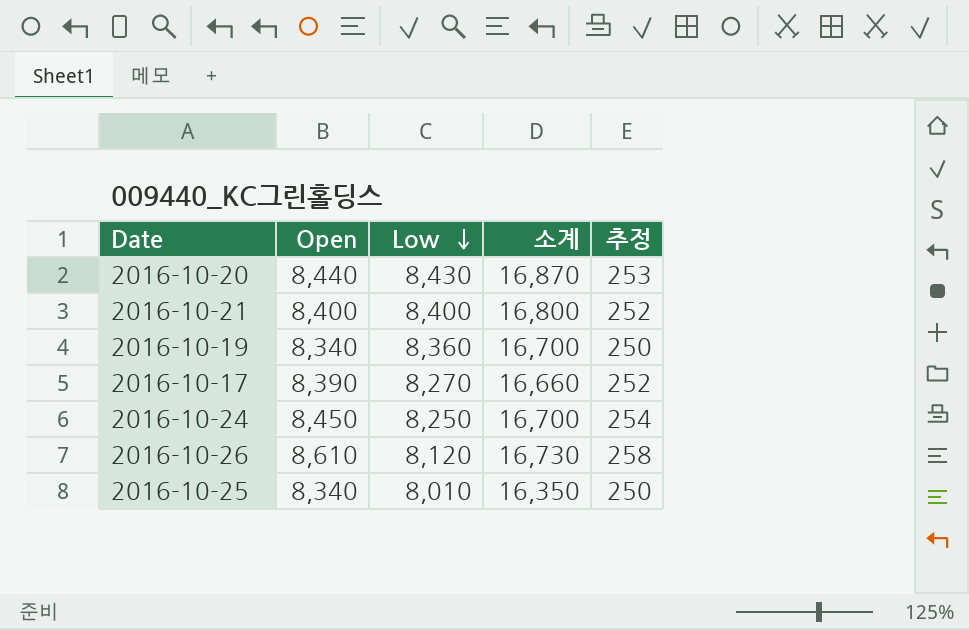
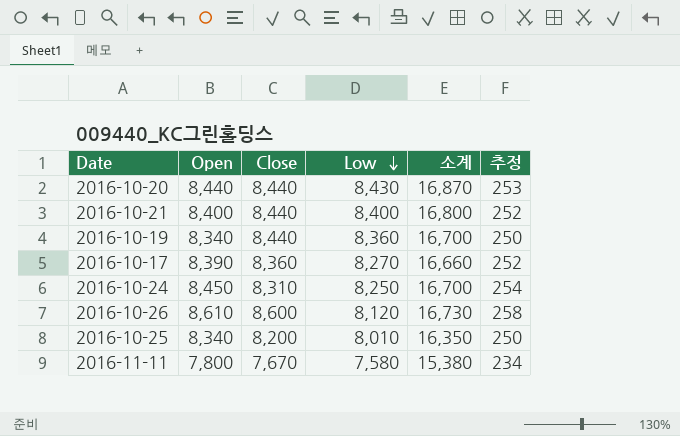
column Close | position: none -> 3
row 2016-11-11: none -> 7,800 | 7,670 | 7,580 | 15,380 | 234

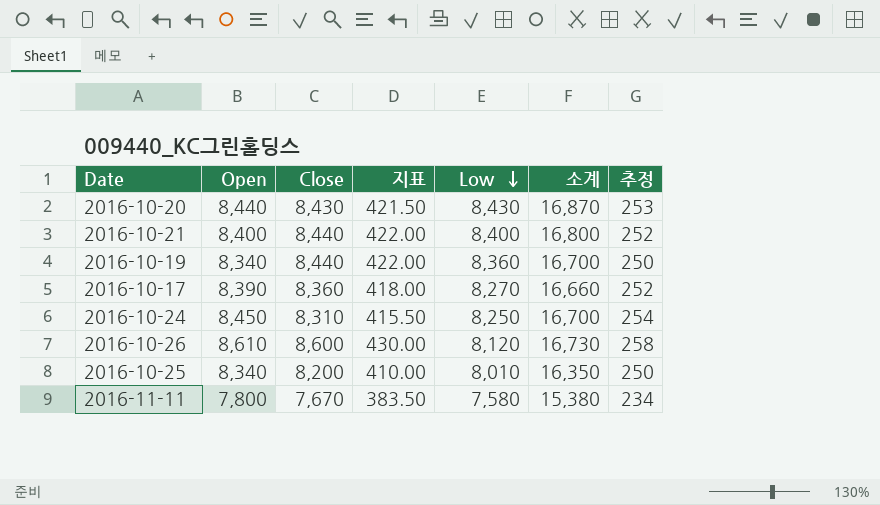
column 지표 | formula: none -> [Close] * 0.05
2016-10-20 | Close: 8,440 -> 8,430

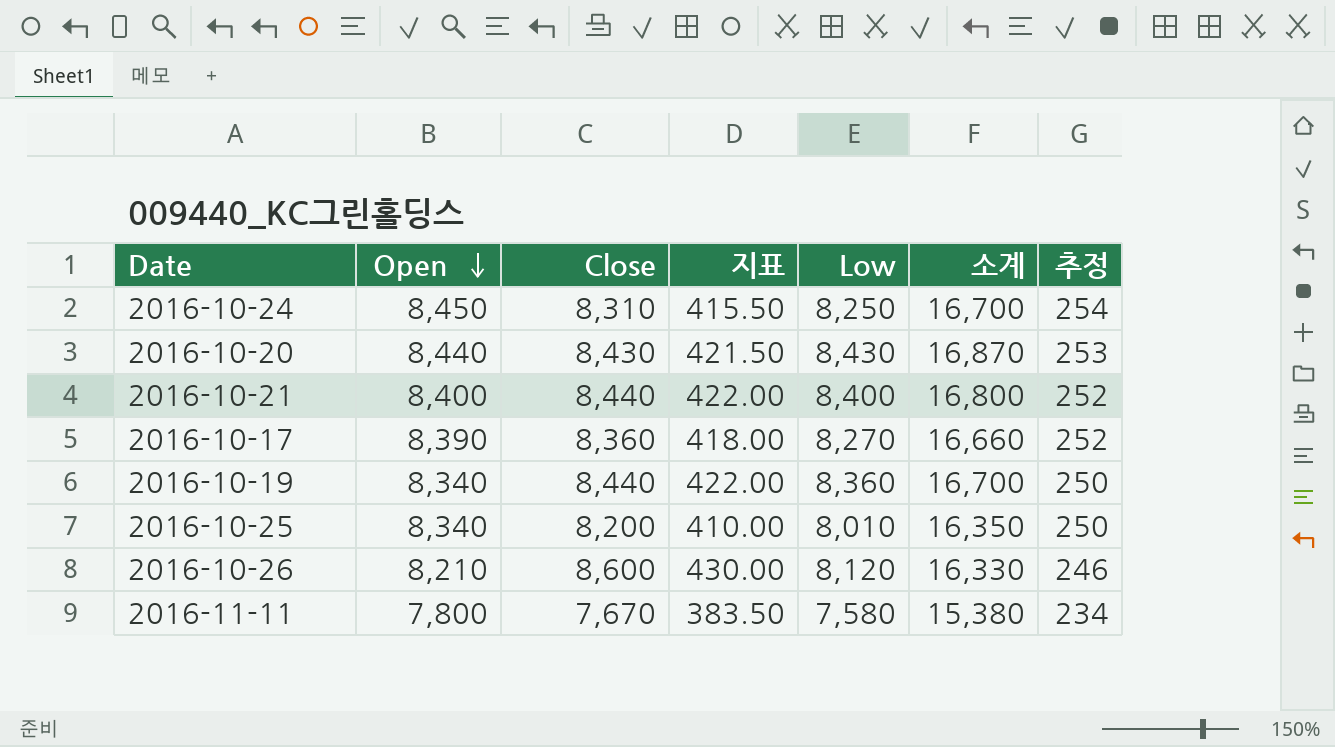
row order: Low descending -> Open descending
2016-10-26 | Open: 8,610 -> 8,210
2016-10-26 | 소계: 16,730 -> 16,330
2016-10-26 | 추정: 258 -> 246

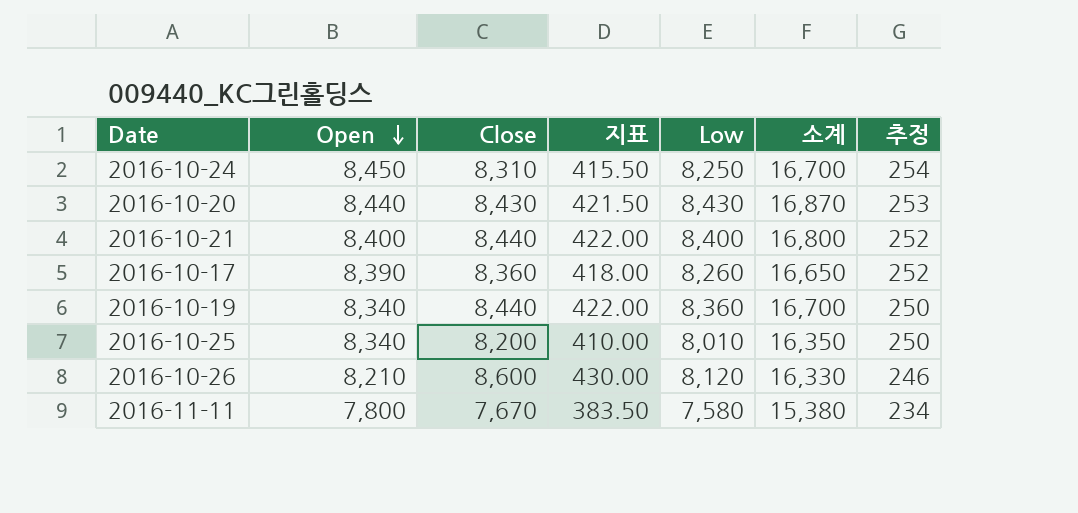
2016-10-17 | Low: 8,270 -> 8,260
2016-10-17 | 소계: 16,660 -> 16,650

